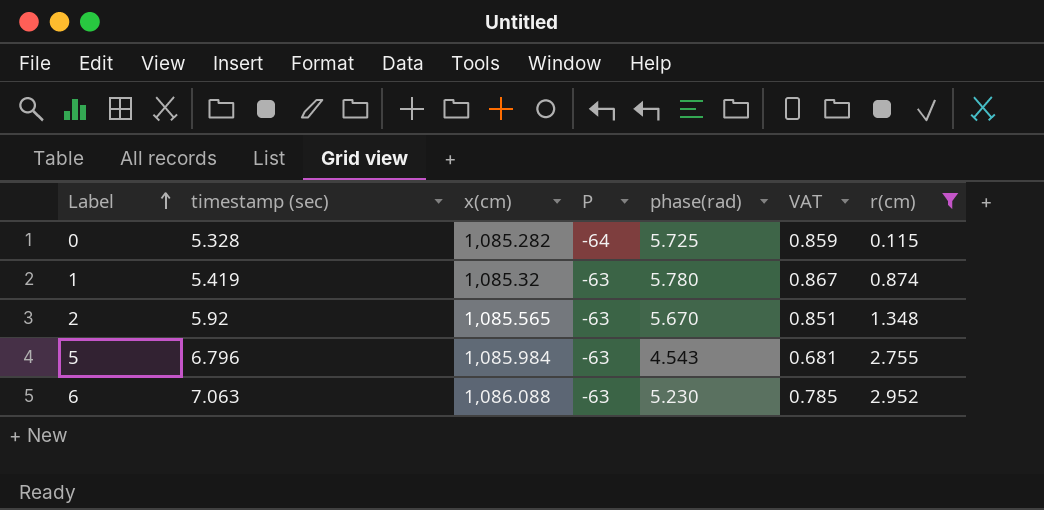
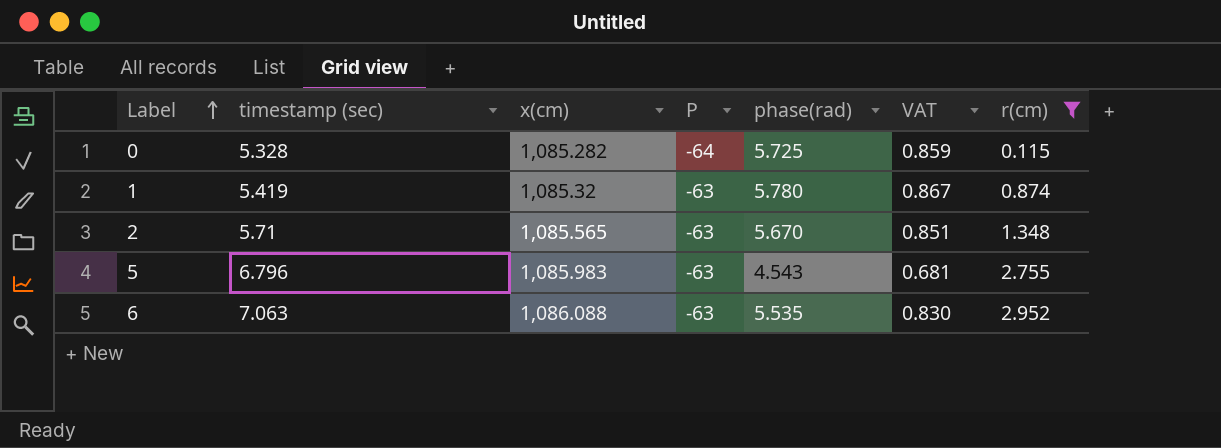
2 | timestamp (sec): 5.92 -> 5.71
5 | x(cm): 1,085.984 -> 1,085.983
6 | phase(rad): 5.230 -> 5.535
6 | VAT: 0.785 -> 0.830

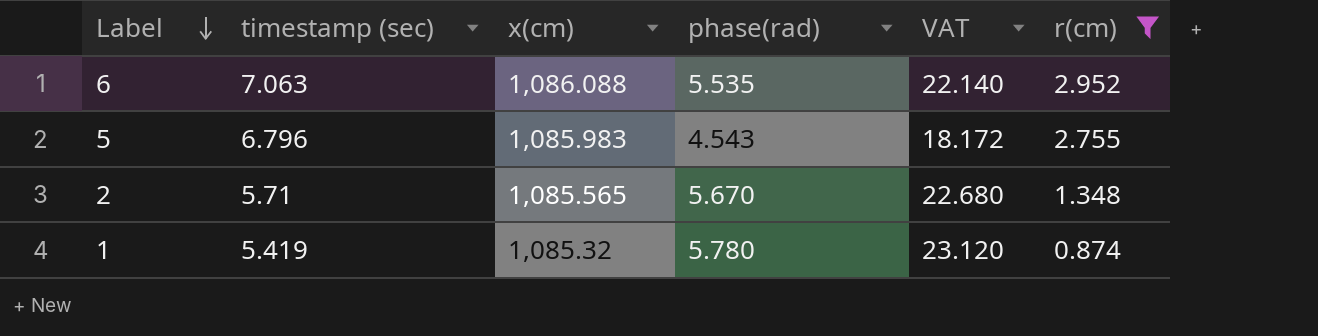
row order: Label ascending -> Label descending
column P | position: 4 -> none
column VAT | formula: [phase(rad)] * 0.15 -> [phase(rad)] * 4
row 0: 5.328 | 1,085.282 | -64 | 5.725 | 0.859 | 0.115 -> none

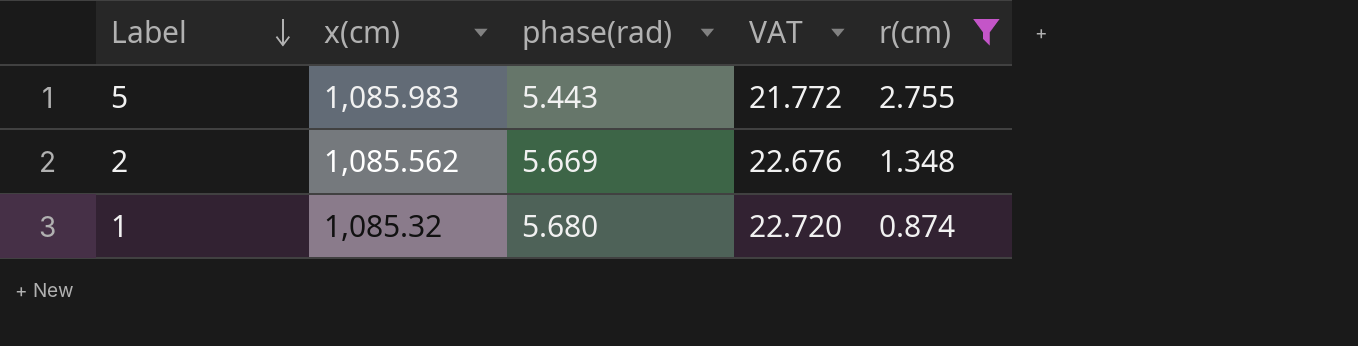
column timestamp (sec) | position: 2 -> none
row 6: 7.063 | 1,086.088 | 5.535 | 22.140 | 2.952 -> none
5 | phase(rad): 4.543 -> 5.443
5 | VAT: 18.172 -> 21.772
2 | x(cm): 1,085.565 -> 1,085.562
2 | phase(rad): 5.670 -> 5.669
2 | VAT: 22.680 -> 22.676
1 | phase(rad): 5.780 -> 5.680
1 | VAT: 23.120 -> 22.720

